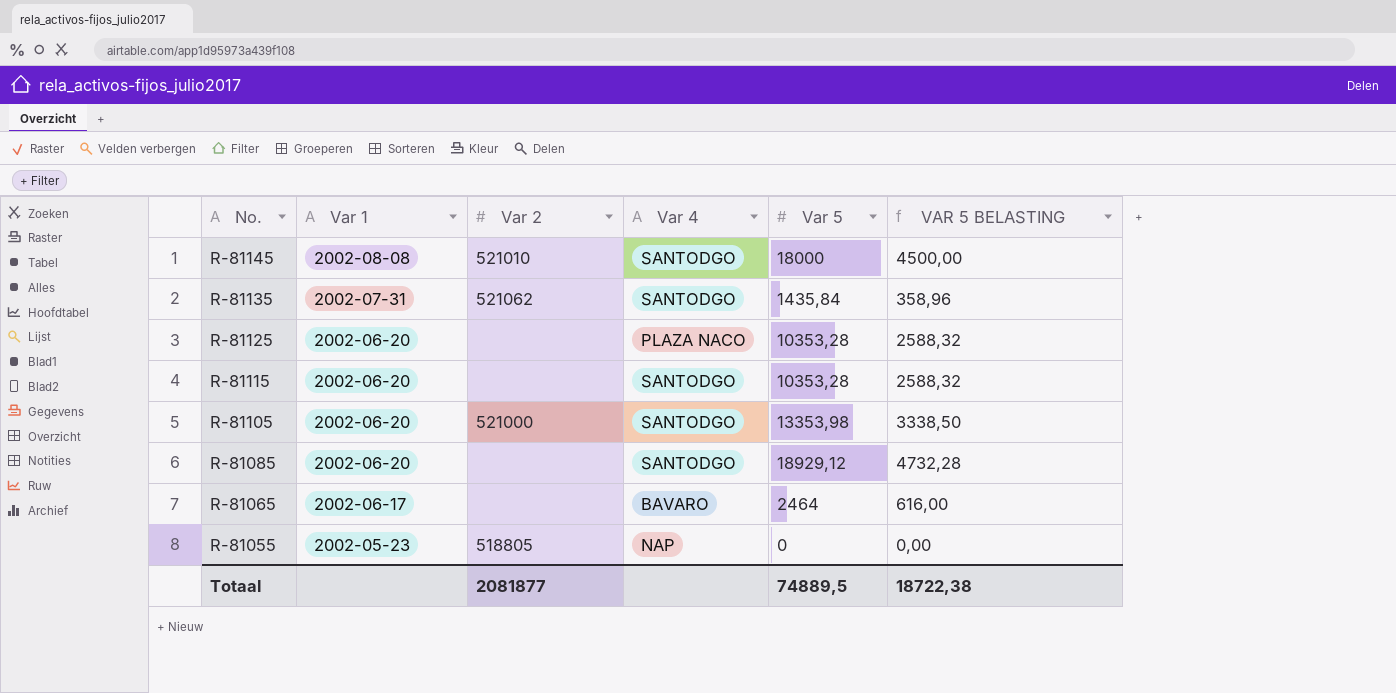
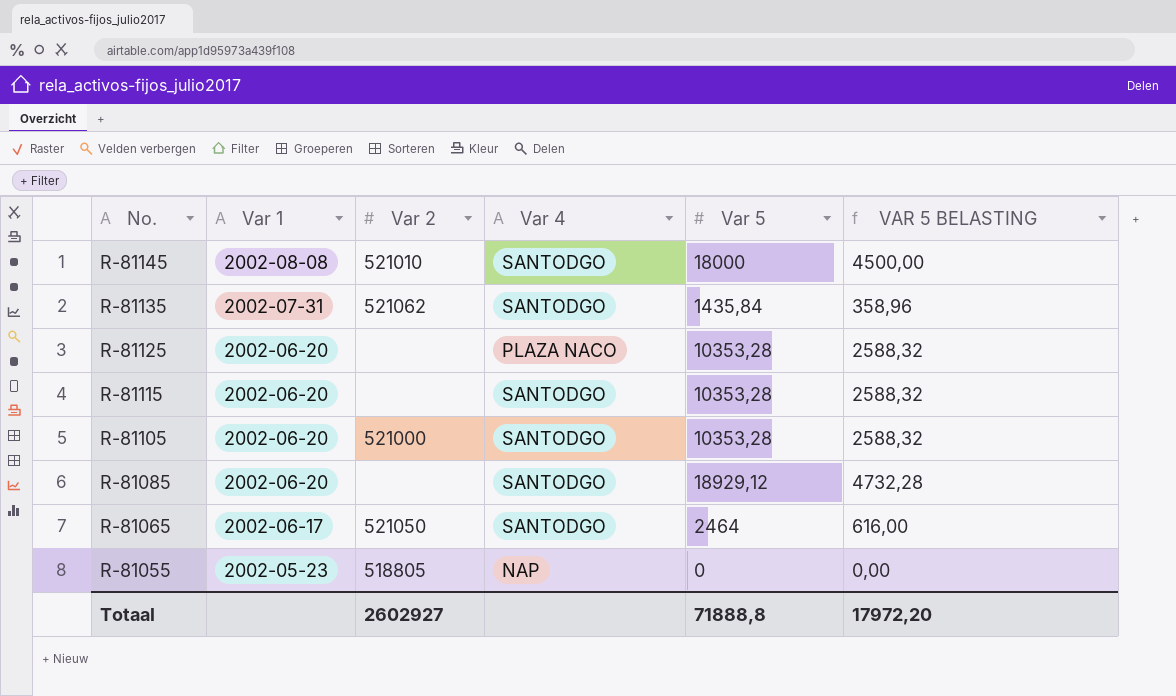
R-81105 | Var 5: 13353,98 -> 10353,28
R-81105 | VAR 5 BELASTING: 3338,50 -> 2588,32
R-81065 | Var 2: none -> 521050
R-81065 | Var 4: BAVARO -> SANTODGO
Totaal | Var 2: 2081877 -> 2602927
Totaal | Var 5: 74889,5 -> 71888,8
Totaal | VAR 5 BELASTING: 18722,38 -> 17972,20

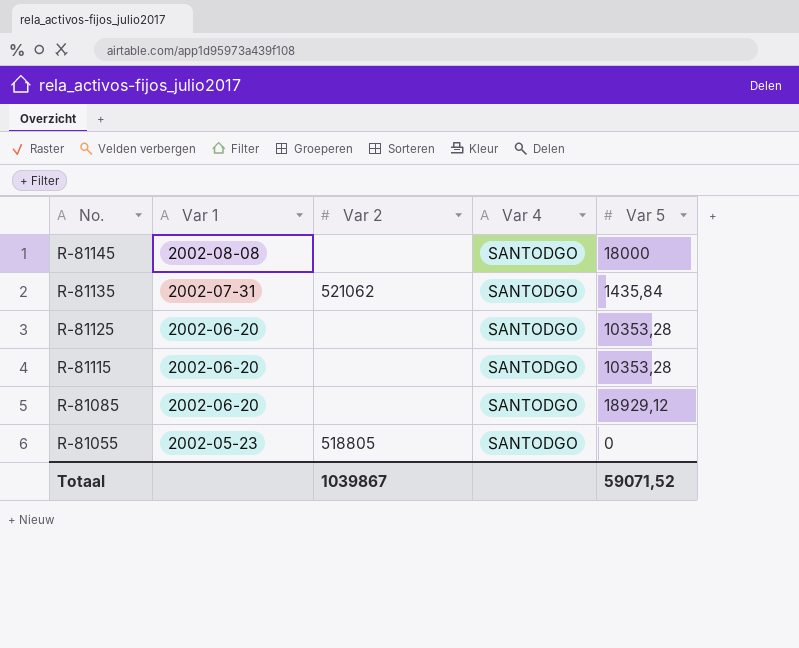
column VAR 5 BELASTING | formula: [Var 5] * 0,25 -> none
row R-81105: 2002-06-20 | 521000 | SANTODGO | 10353,28 | 2588,32 -> none
row R-81065: 2002-06-17 | 521050 | SANTODGO | 2464 | 616,00 -> none
R-81145 | Var 2: 521010 -> none
R-81125 | Var 4: PLAZA NACO -> SANTODGO
R-81055 | Var 4: NAP -> SANTODGO
Totaal | Var 2: 2602927 -> 1039867
Totaal | Var 5: 71888,8 -> 59071,52

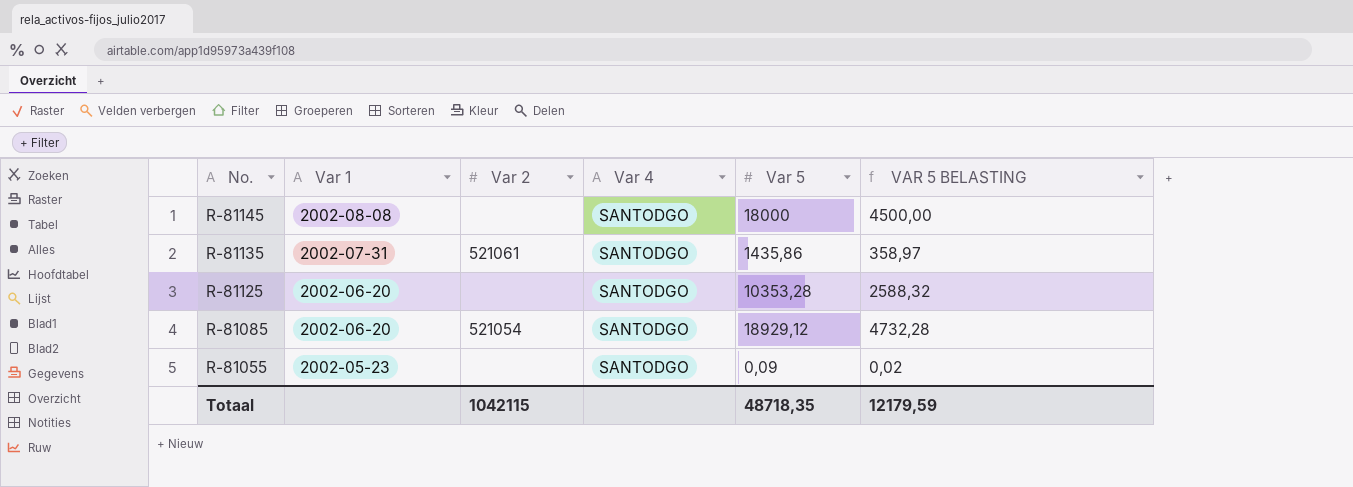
column VAR 5 BELASTING | formula: none -> [Var 5] * 0,25
row R-81115: 2002-06-20 | none | SANTODGO | 10353,28 -> none
R-81135 | Var 2: 521062 -> 521061
R-81135 | Var 5: 1435,84 -> 1435,86
R-81085 | Var 2: none -> 521054
R-81055 | Var 2: 518805 -> none
R-81055 | Var 5: 0 -> 0,09
Totaal | Var 2: 1039867 -> 1042115
Totaal | Var 5: 59071,52 -> 48718,35

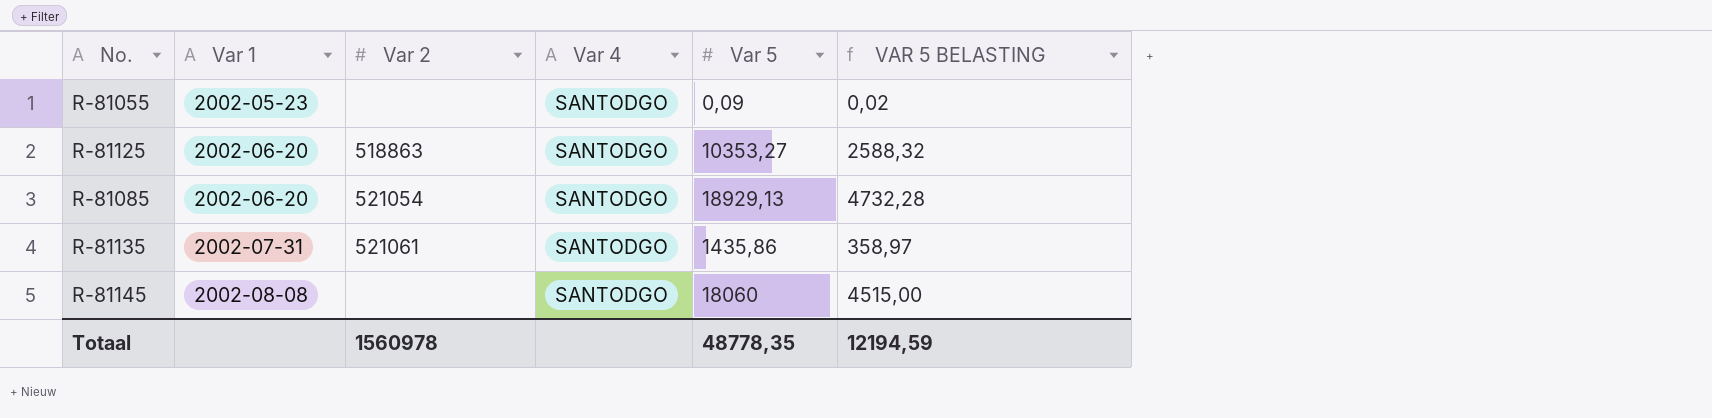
row order: No. descending -> Var 1 ascending
R-81125 | Var 2: none -> 518863
R-81125 | Var 5: 10353,28 -> 10353,27
R-81085 | Var 5: 18929,12 -> 18929,13
R-81145 | Var 5: 18000 -> 18060
R-81145 | VAR 5 BELASTING: 4500,00 -> 4515,00
Totaal | Var 2: 1042115 -> 1560978
Totaal | Var 5: 48718,35 -> 48778,35
Totaal | VAR 5 BELASTING: 12179,59 -> 12194,59

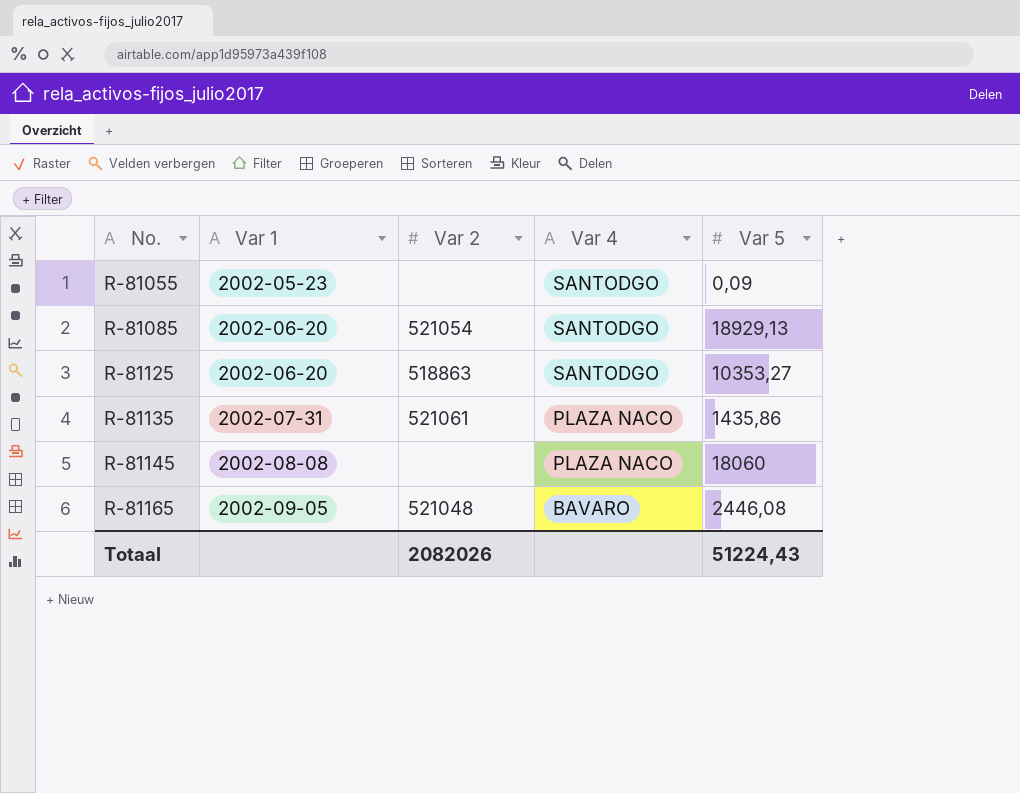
row order: Var 1 ascending -> No. ascending
column VAR 5 BELASTING | formula: [Var 5] * 0,25 -> none
R-81135 | Var 4: SANTODGO -> PLAZA NACO
R-81145 | Var 4: SANTODGO -> PLAZA NACO
row R-81165: none -> 2002-09-05 | 521048 | BAVARO | 2446,08
Totaal | Var 2: 1560978 -> 2082026
Totaal | Var 5: 48778,35 -> 51224,43

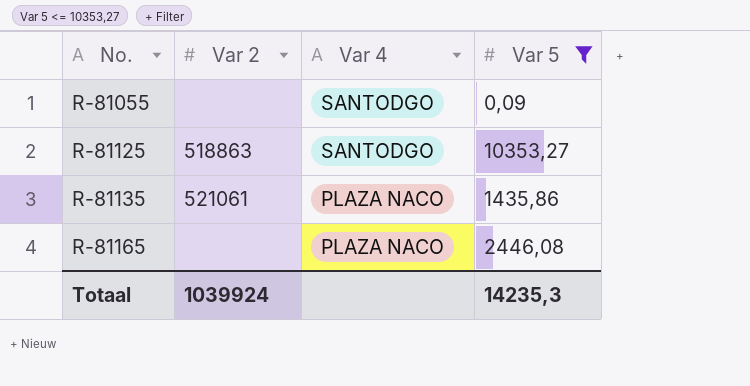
filter: none -> Var 5 <= 10353,27
column Var 1 | position: 2 -> none
R-81165 | Var 2: 521048 -> none
R-81165 | Var 4: BAVARO -> PLAZA NACO
Totaal | Var 2: 2082026 -> 1039924
Totaal | Var 5: 51224,43 -> 14235,3

